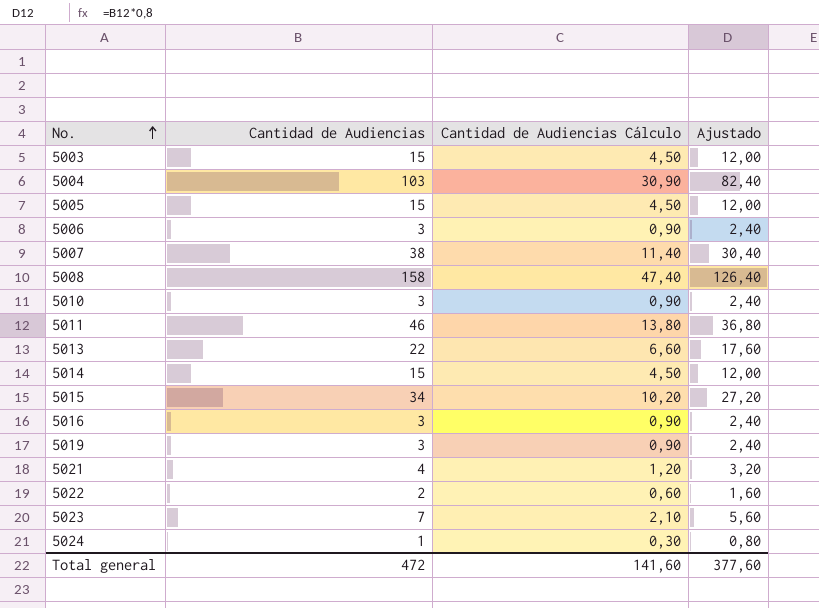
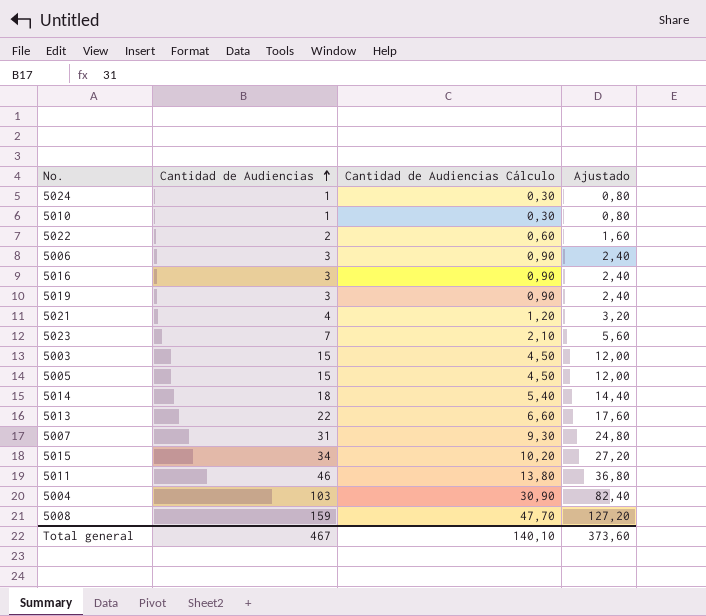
row order: No. ascending -> Cantidad de Audiencias ascending
5010 | Cantidad de Audiencias: 3 -> 1
5010 | Cantidad de Audiencias Cálculo: 0,90 -> 0,30
5010 | Ajustado: 2,40 -> 0,80
5014 | Cantidad de Audiencias: 15 -> 18
5014 | Cantidad de Audiencias Cálculo: 4,50 -> 5,40
5014 | Ajustado: 12,00 -> 14,40
5007 | Cantidad de Audiencias: 38 -> 31
5007 | Cantidad de Audiencias Cálculo: 11,40 -> 9,30
5007 | Ajustado: 30,40 -> 24,80
5008 | Cantidad de Audiencias: 158 -> 159
5008 | Cantidad de Audiencias Cálculo: 47,40 -> 47,70
5008 | Ajustado: 126,40 -> 127,20
Total general | Cantidad de Audiencias: 472 -> 467
Total general | Cantidad de Audiencias Cálculo: 141,60 -> 140,10
Total general | Ajustado: 377,60 -> 373,60

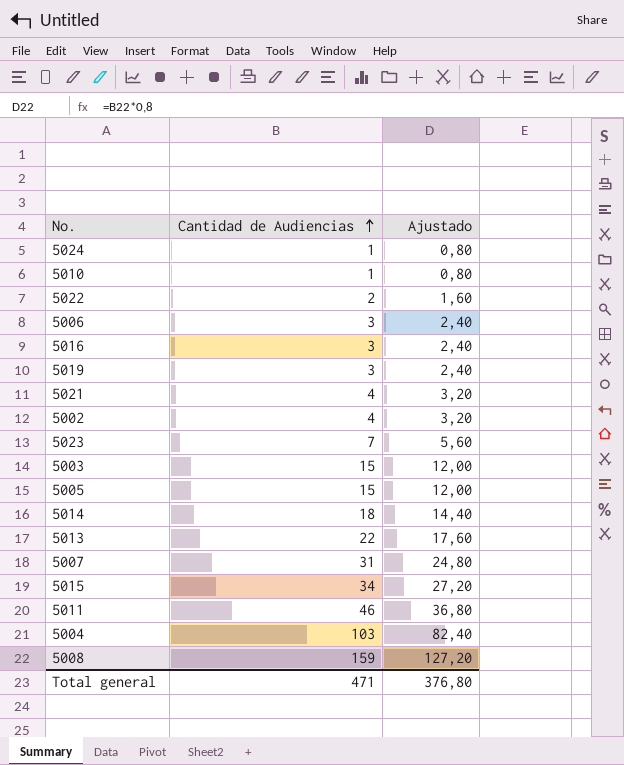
column Cantidad de Audiencias Cálculo | formula: [Cantidad de Audiencias] * 0,3 -> none
row 5002: none -> 4 | 3,20
Total general | Cantidad de Audiencias: 467 -> 471
Total general | Ajustado: 373,60 -> 376,80

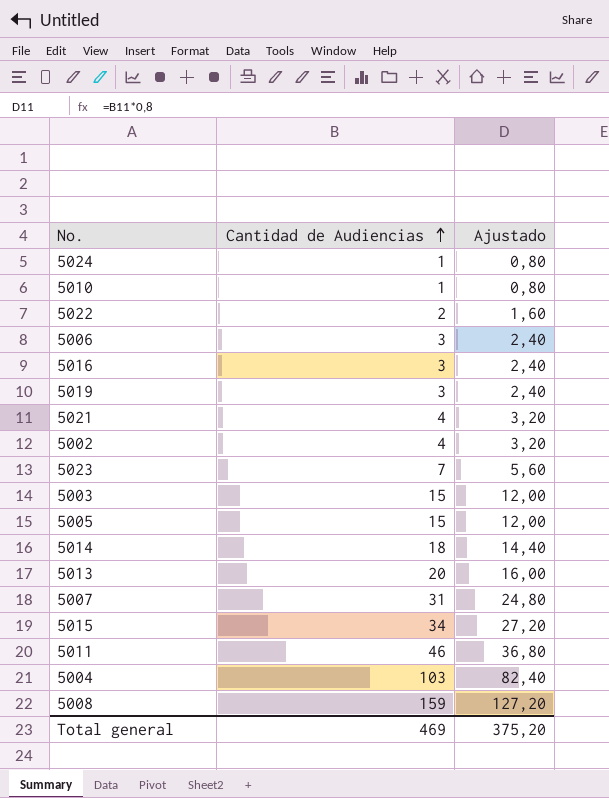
5013 | Cantidad de Audiencias: 22 -> 20
5013 | Ajustado: 17,60 -> 16,00
Total general | Cantidad de Audiencias: 471 -> 469
Total general | Ajustado: 376,80 -> 375,20

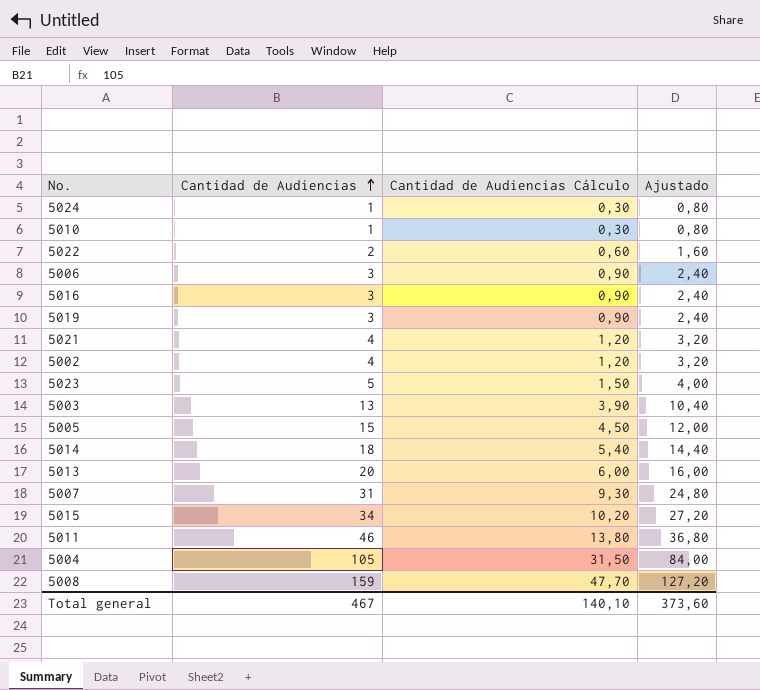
column Cantidad de Audiencias Cálculo | formula: none -> [Cantidad de Audiencias] * 0,3
5023 | Cantidad de Audiencias: 7 -> 5
5023 | Ajustado: 5,60 -> 4,00
5003 | Cantidad de Audiencias: 15 -> 13
5003 | Ajustado: 12,00 -> 10,40
5004 | Cantidad de Audiencias: 103 -> 105
5004 | Ajustado: 82,40 -> 84,00
Total general | Cantidad de Audiencias: 469 -> 467
Total general | Ajustado: 375,20 -> 373,60

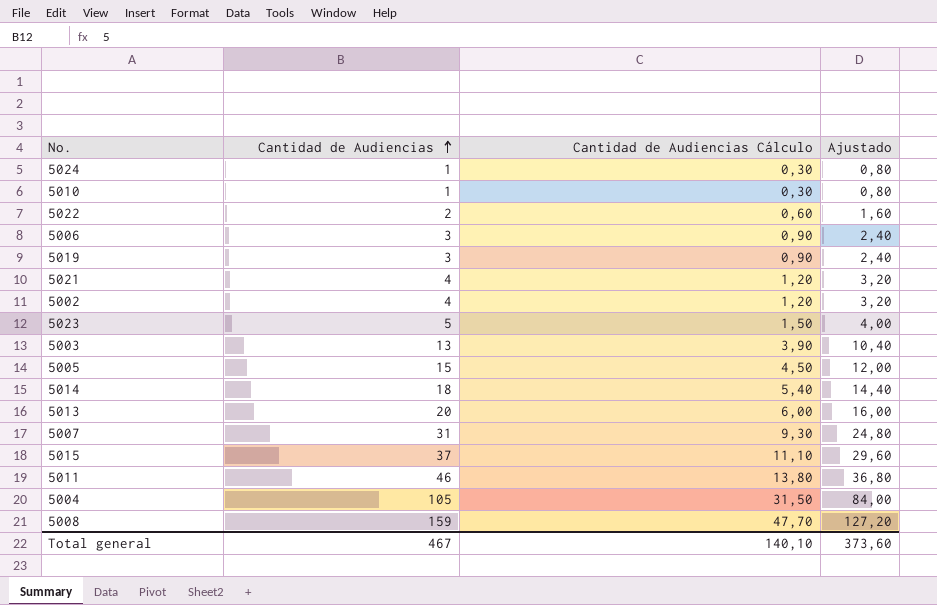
row 5016: 3 | 0,90 | 2,40 -> none
5015 | Cantidad de Audiencias: 34 -> 37
5015 | Cantidad de Audiencias Cálculo: 10,20 -> 11,10
5015 | Ajustado: 27,20 -> 29,60

